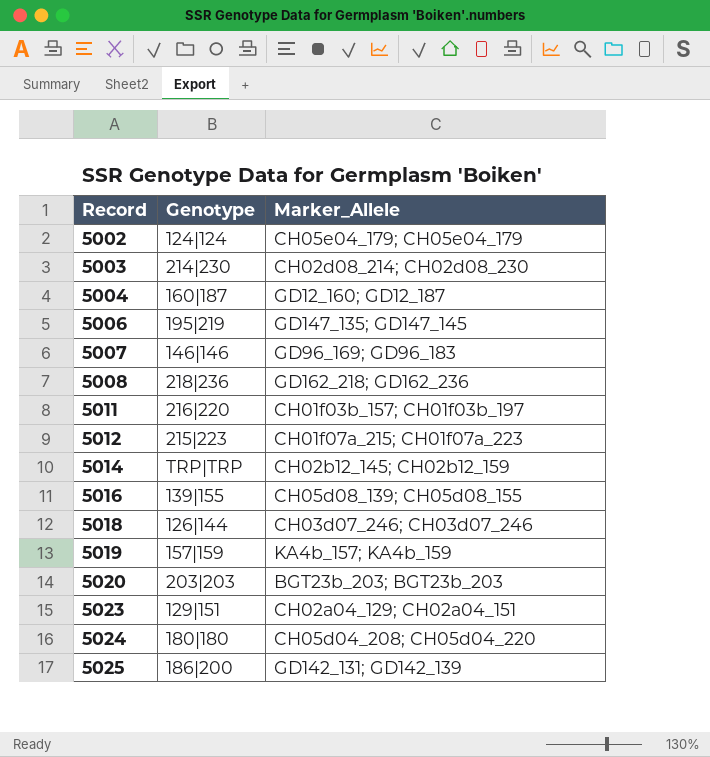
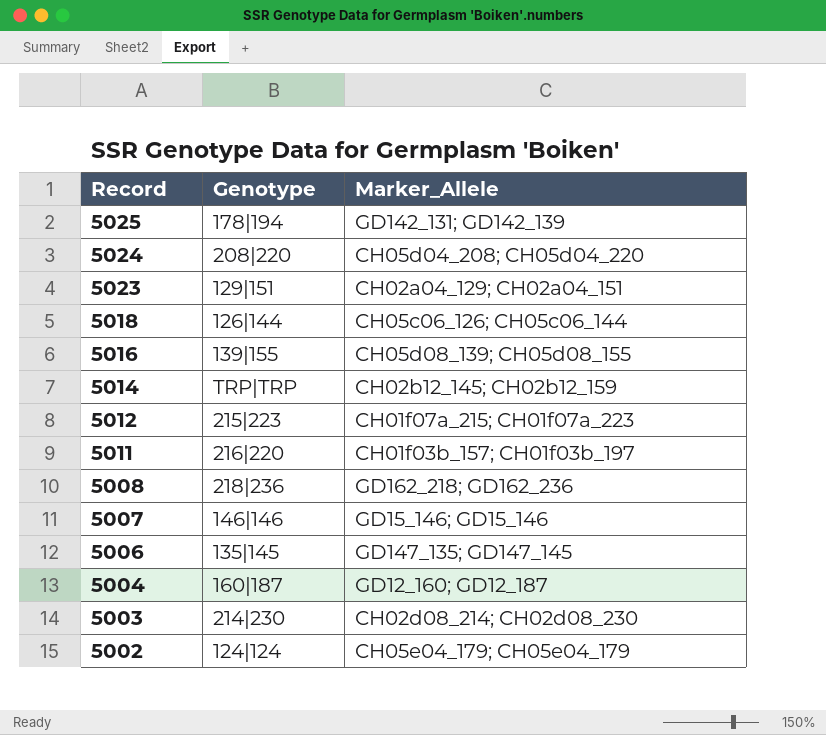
row order: Record ascending -> Record descending
row 5019: 157|159 | KA4b_157; KA4b_159 -> none
row 5020: 203|203 | BGT23b_203; BGT23b_203 -> none
5025 | Genotype: 186|200 -> 178|194
5024 | Genotype: 180|180 -> 208|220
5018 | Marker_Allele: CH03d07_246; CH03d07_246 -> CH05c06_126; CH05c06_144
5007 | Marker_Allele: GD96_169; GD96_183 -> GD15_146; GD15_146
5006 | Genotype: 195|219 -> 135|145

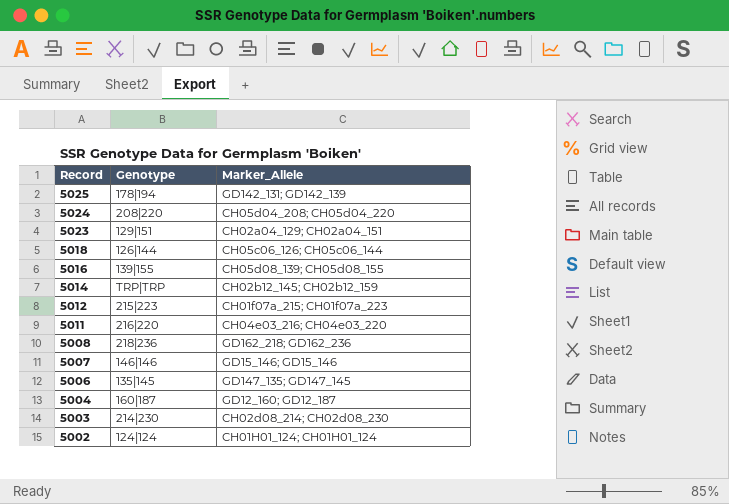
5011 | Marker_Allele: CH01f03b_157; CH01f03b_197 -> CH04e03_216; CH04e03_220
5002 | Marker_Allele: CH05e04_179; CH05e04_179 -> CH01H01_124; CH01H01_124

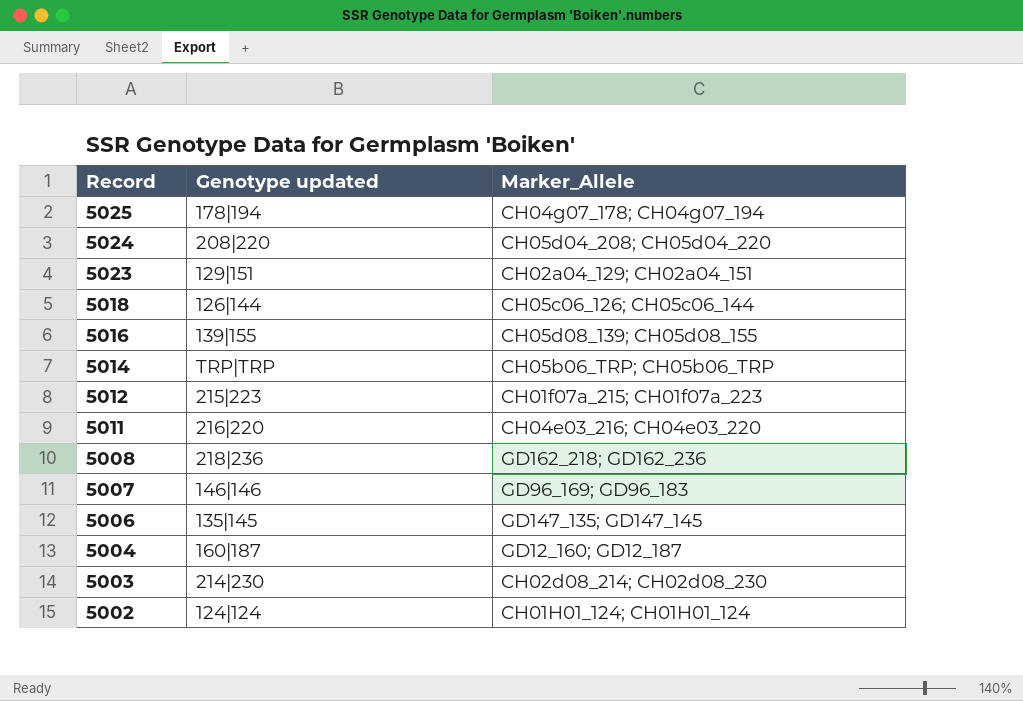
column name: Genotype -> Genotype updated
5025 | Marker_Allele: GD142_131; GD142_139 -> CH04g07_178; CH04g07_194
5014 | Marker_Allele: CH02b12_145; CH02b12_159 -> CH05b06_TRP; CH05b06_TRP
5007 | Marker_Allele: GD15_146; GD15_146 -> GD96_169; GD96_183

